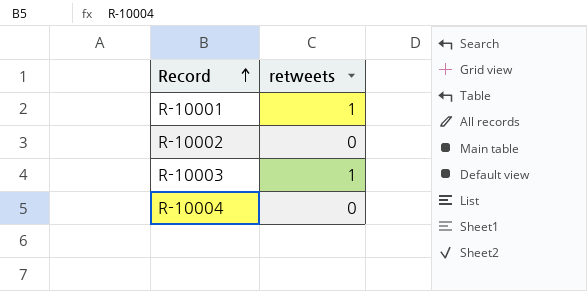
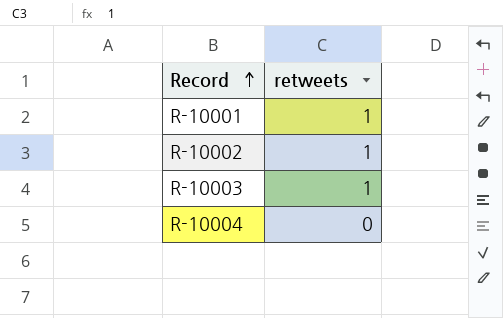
R-10002 | retweets: 0 -> 1

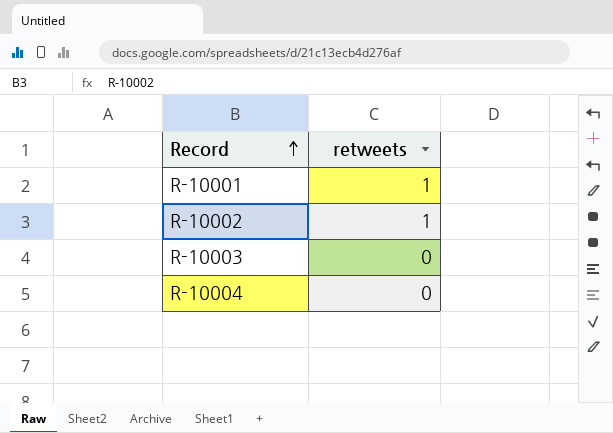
R-10003 | retweets: 1 -> 0

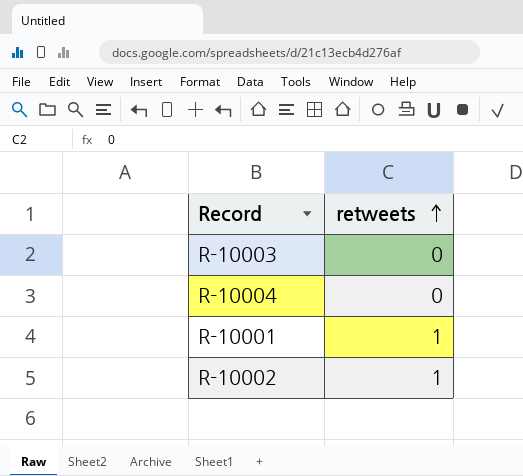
row order: Record ascending -> retweets ascending

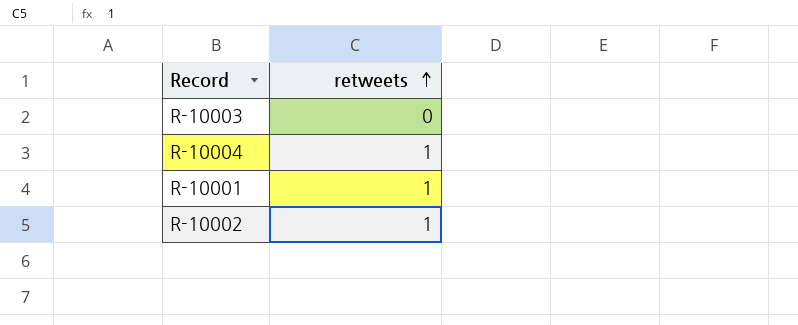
R-10004 | retweets: 0 -> 1

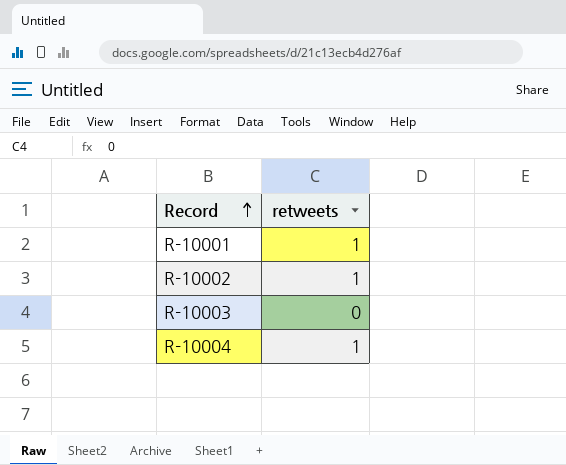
row order: retweets ascending -> Record ascending

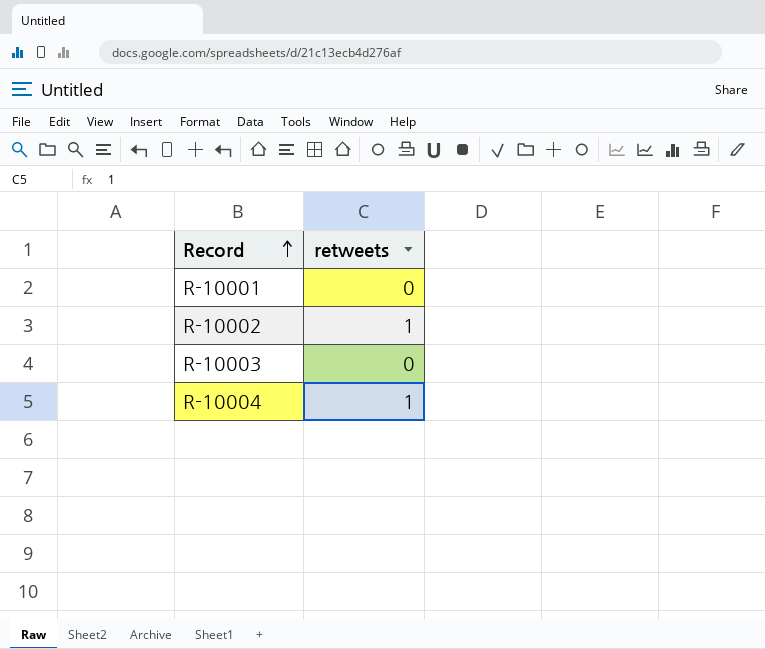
R-10001 | retweets: 1 -> 0

